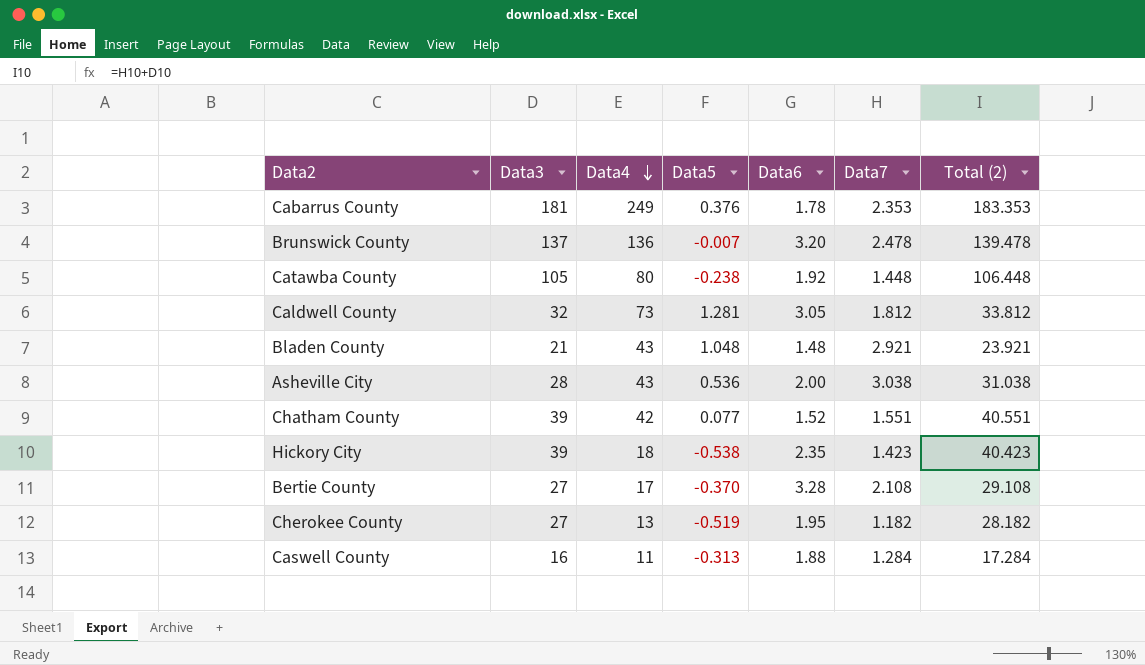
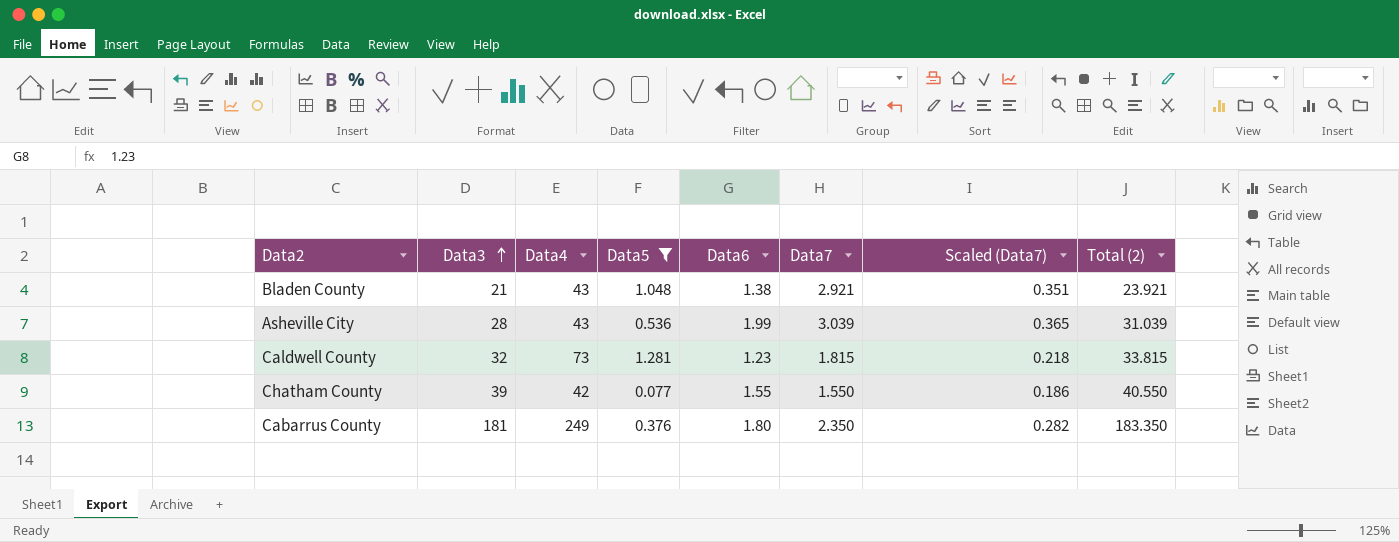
filter: none -> Data5 >= 0.077
row order: Data4 descending -> Data3 ascending
column Scaled (Data7) | formula: none -> [Data7] * 0.12
Bladen County | Data6: 1.48 -> 1.38
Asheville City | Data6: 2.00 -> 1.99
Asheville City | Data7: 3.038 -> 3.039
Asheville City | Total (2): 31.038 -> 31.039
Caldwell County | Data6: 3.05 -> 1.23
Caldwell County | Data7: 1.812 -> 1.815
Caldwell County | Total (2): 33.812 -> 33.815
Chatham County | Data6: 1.52 -> 1.55
Chatham County | Data7: 1.551 -> 1.550
Chatham County | Total (2): 40.551 -> 40.550
Cabarrus County | Data6: 1.78 -> 1.80
Cabarrus County | Data7: 2.353 -> 2.350
Cabarrus County | Total (2): 183.353 -> 183.350

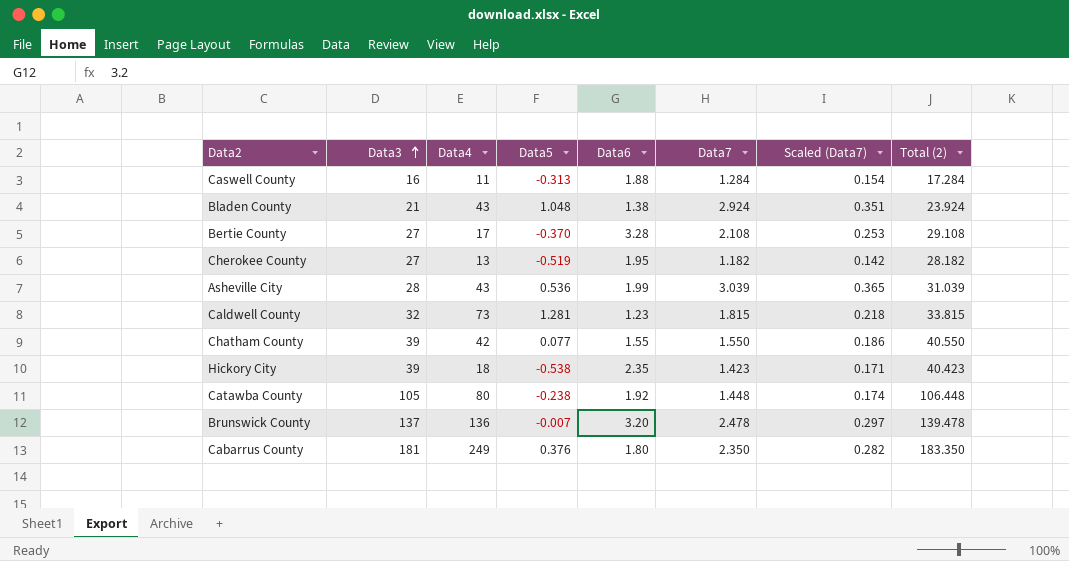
filter: Data5 >= 0.077 -> none
Bladen County | Data7: 2.921 -> 2.924
Bladen County | Total (2): 23.921 -> 23.924

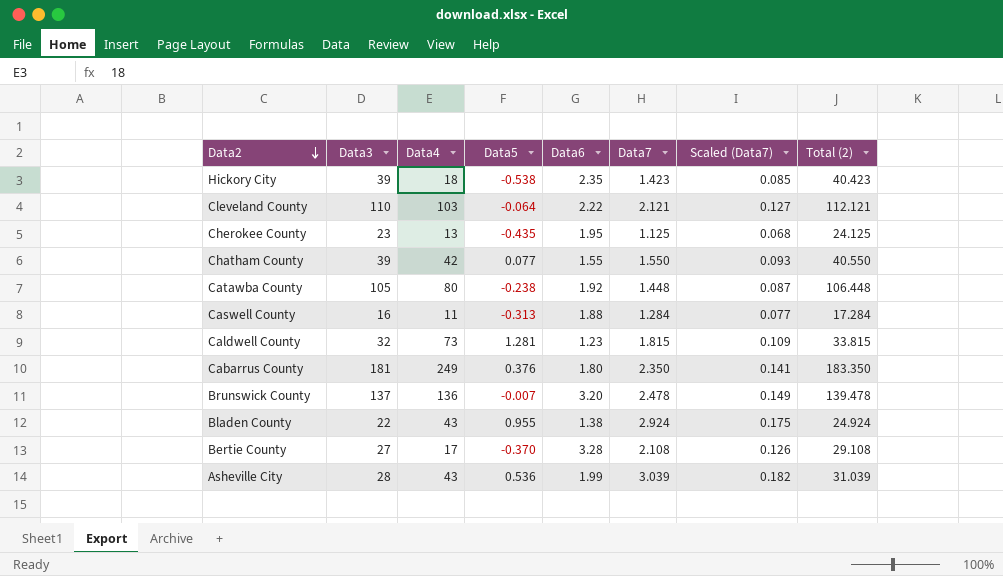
row order: Data3 ascending -> Data2 descending
column Scaled (Data7) | formula: [Data7] * 0.12 -> [Data7] * 0.06
row Cleveland County: none -> 110 | 103 | -0.064 | 2.22 | 2.121 | 0.127 | 112.121
Cherokee County | Data3: 27 -> 23
Cherokee County | Data5: -0.519 -> -0.435
Cherokee County | Data7: 1.182 -> 1.125
Cherokee County | Total (2): 28.182 -> 24.125
Bladen County | Data3: 21 -> 22
Bladen County | Data5: 1.048 -> 0.955
Bladen County | Total (2): 23.924 -> 24.924

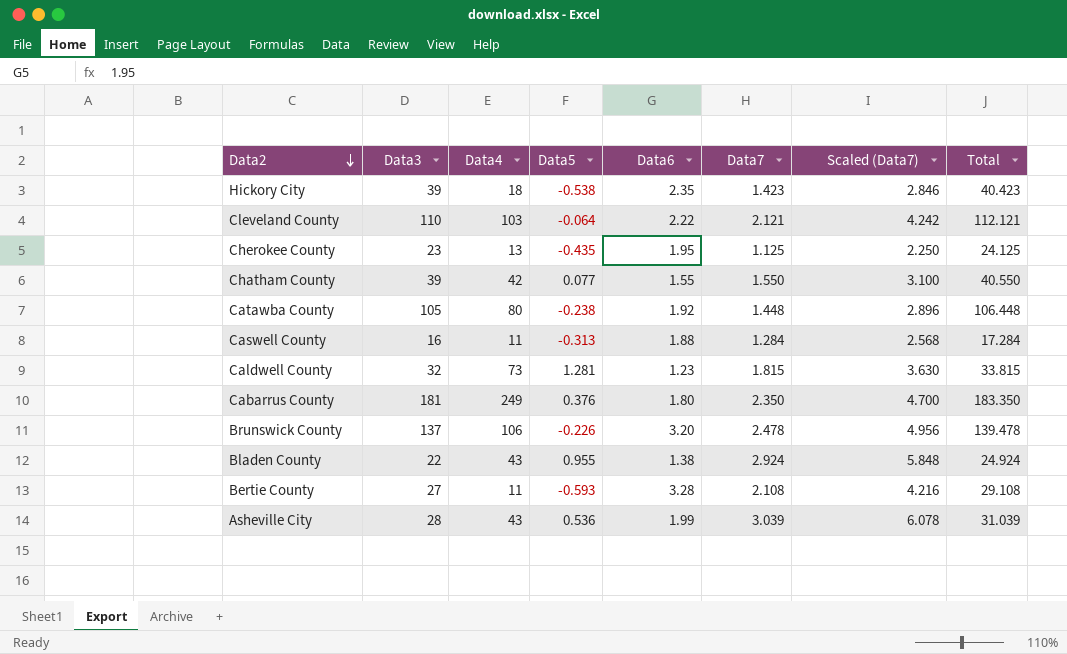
column Scaled (Data7) | formula: [Data7] * 0.06 -> [Data7] * 2
column name: Total (2) -> Total
Brunswick County | Data4: 136 -> 106
Brunswick County | Data5: -0.007 -> -0.226
Bertie County | Data4: 17 -> 11
Bertie County | Data5: -0.370 -> -0.593

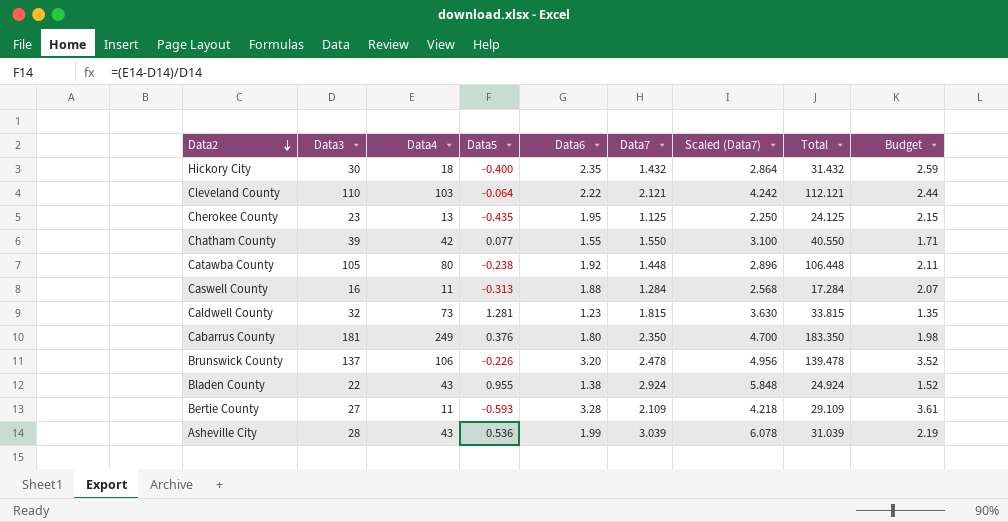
column Budget | formula: none -> [Data6] * 1.1
Hickory City | Data3: 39 -> 30
Hickory City | Data5: -0.538 -> -0.400
Hickory City | Data7: 1.423 -> 1.432
Hickory City | Scaled (Data7): 2.846 -> 2.864
Hickory City | Total: 40.423 -> 31.432
Bertie County | Data7: 2.108 -> 2.109
Bertie County | Scaled (Data7): 4.216 -> 4.218
Bertie County | Total: 29.108 -> 29.109

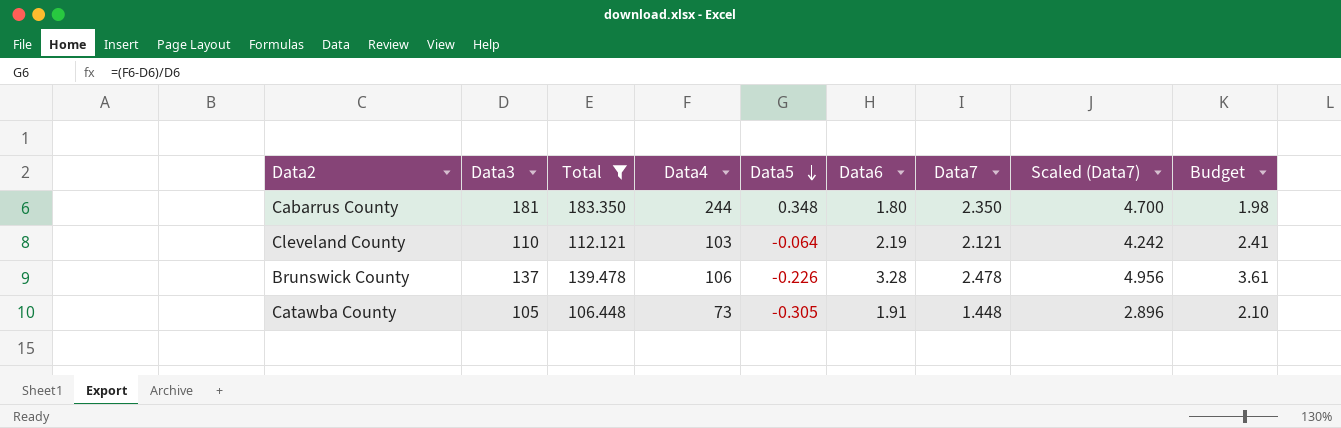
filter: none -> Total >= 106.448
row order: Data2 descending -> Data5 descending
column Total | position: 8 -> 3
Cabarrus County | Data4: 249 -> 244
Cabarrus County | Data5: 0.376 -> 0.348
Cleveland County | Data6: 2.22 -> 2.19
Cleveland County | Budget: 2.44 -> 2.41
Brunswick County | Data6: 3.20 -> 3.28
Brunswick County | Budget: 3.52 -> 3.61
Catawba County | Data4: 80 -> 73
Catawba County | Data5: -0.238 -> -0.305
Catawba County | Data6: 1.92 -> 1.91
Catawba County | Budget: 2.11 -> 2.10

